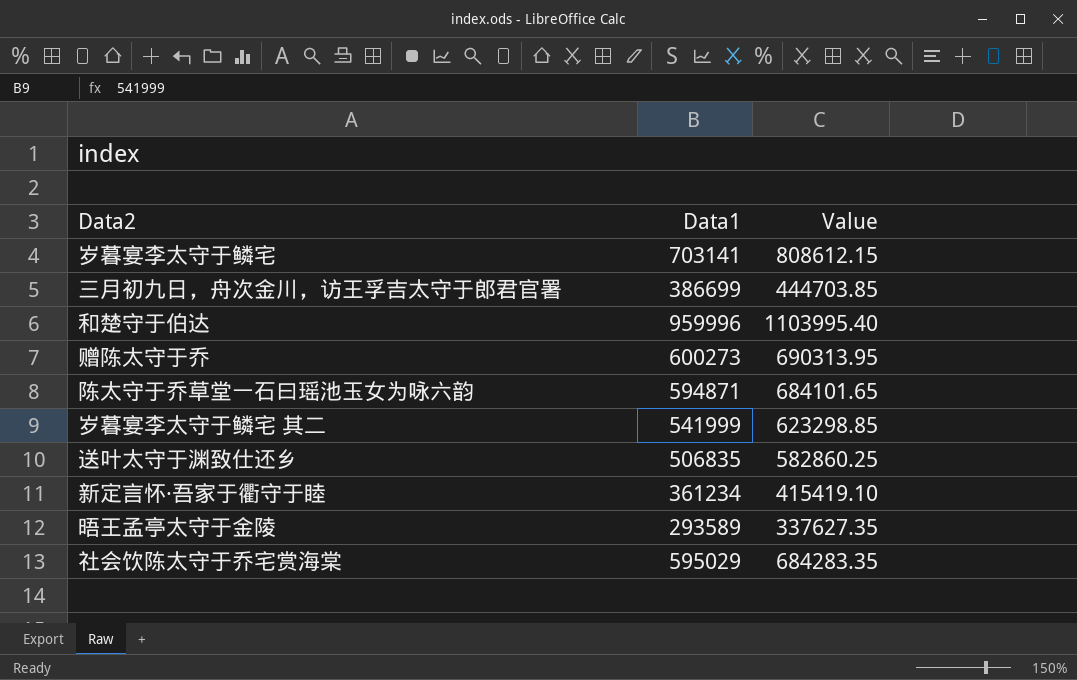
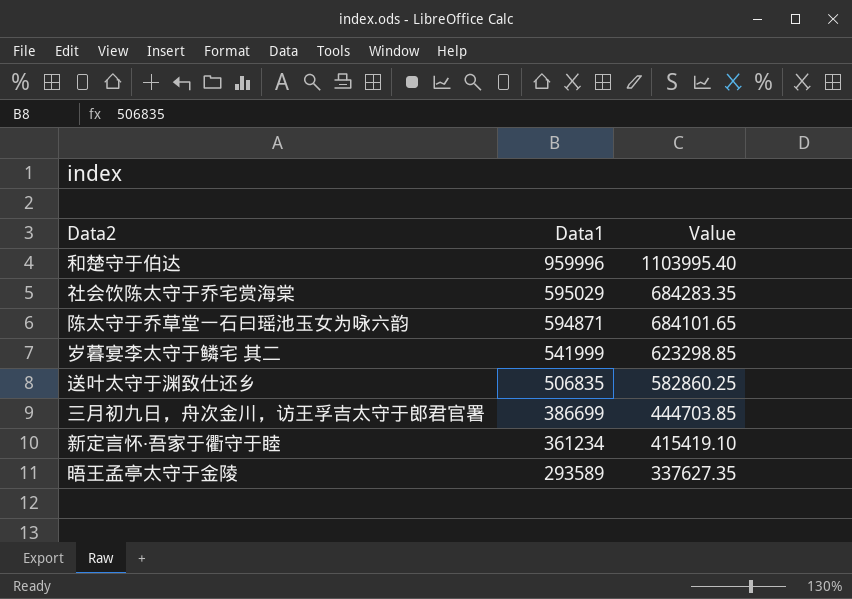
row order: none -> Data1 descending
row 岁暮宴李太守于鳞宅: 703141 | 808612.15 -> none
row 赠陈太守于乔: 600273 | 690313.95 -> none

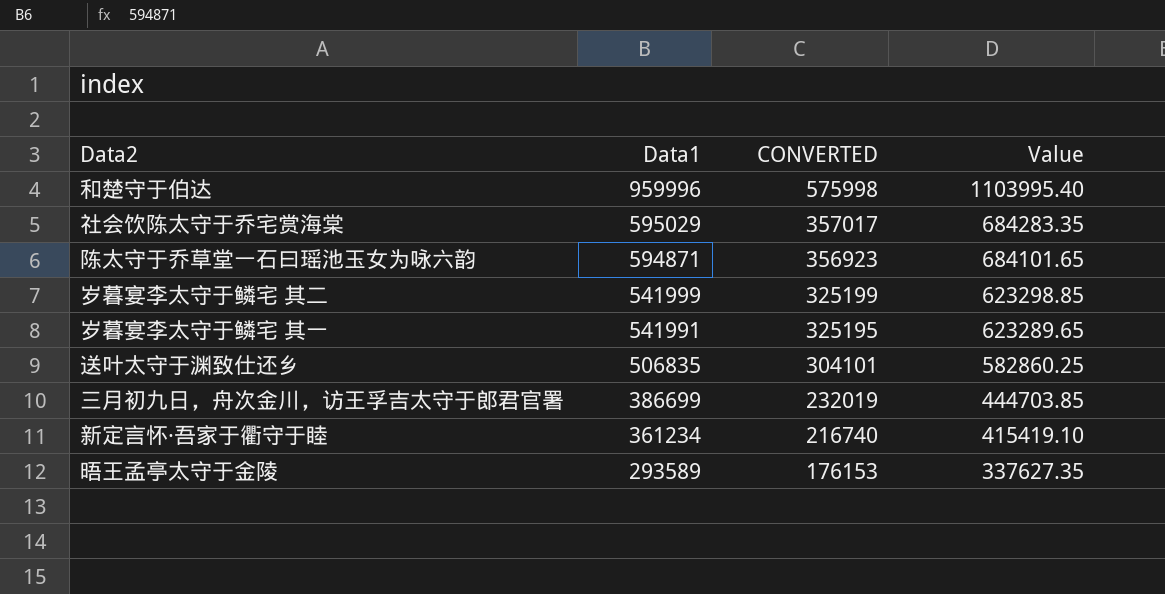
column CONVERTED | formula: none -> [Data1] * 0.6
row 岁暮宴李太守于鳞宅 其一: none -> 541991 | 325195 | 623289.65

